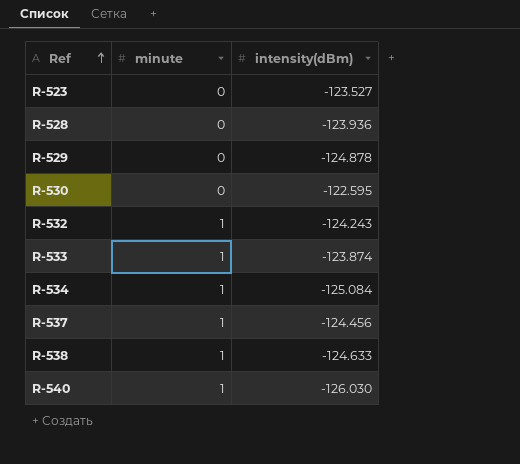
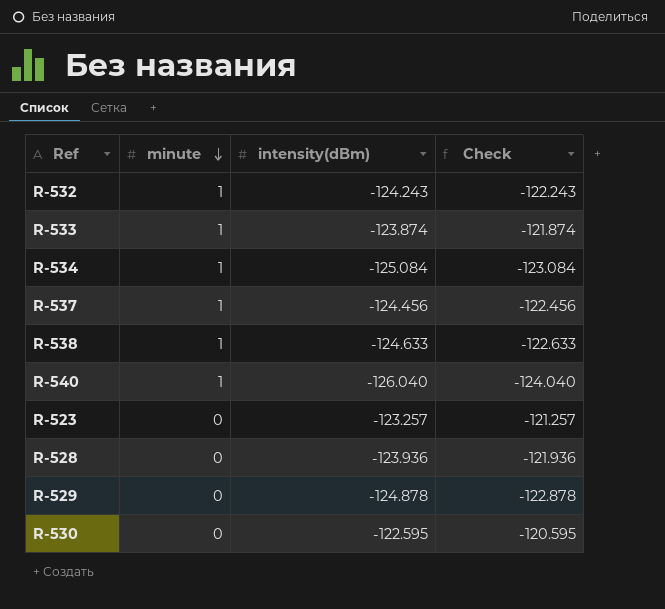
row order: Ref ascending -> minute descending
column Check | formula: none -> [intensity(dBm)] + 2
R-540 | intensity(dBm): -126.030 -> -126.040
R-523 | intensity(dBm): -123.527 -> -123.257

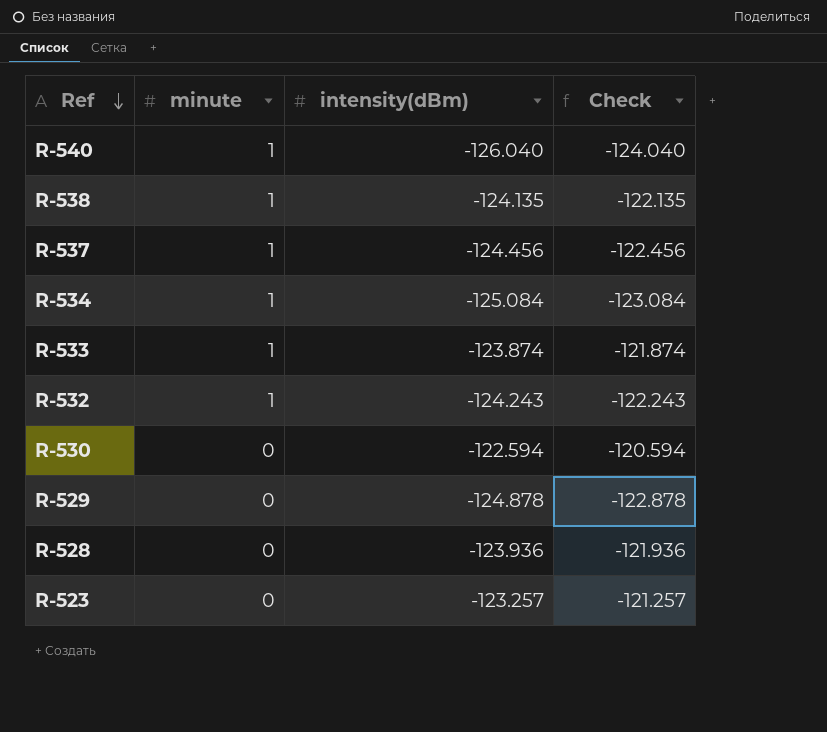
row order: minute descending -> Ref descending
R-538 | intensity(dBm): -124.633 -> -124.135
R-538 | Check: -122.633 -> -122.135
R-530 | intensity(dBm): -122.595 -> -122.594
R-530 | Check: -120.595 -> -120.594

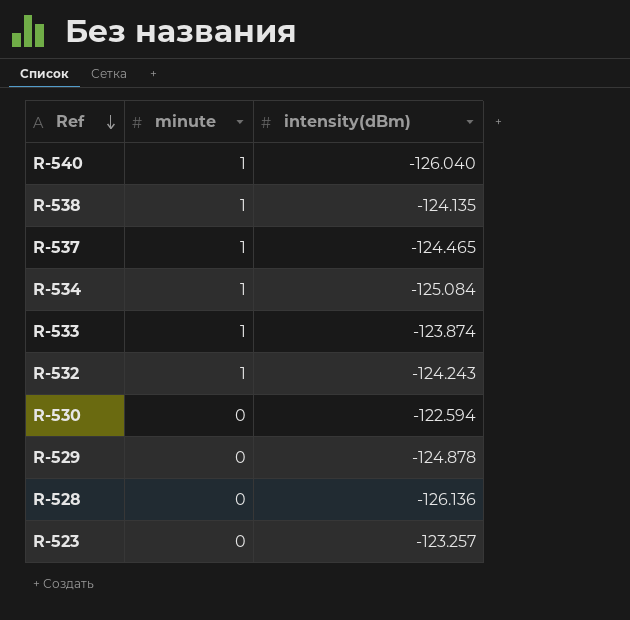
column Check | formula: [intensity(dBm)] + 2 -> none
R-537 | intensity(dBm): -124.456 -> -124.465
R-528 | intensity(dBm): -123.936 -> -126.136

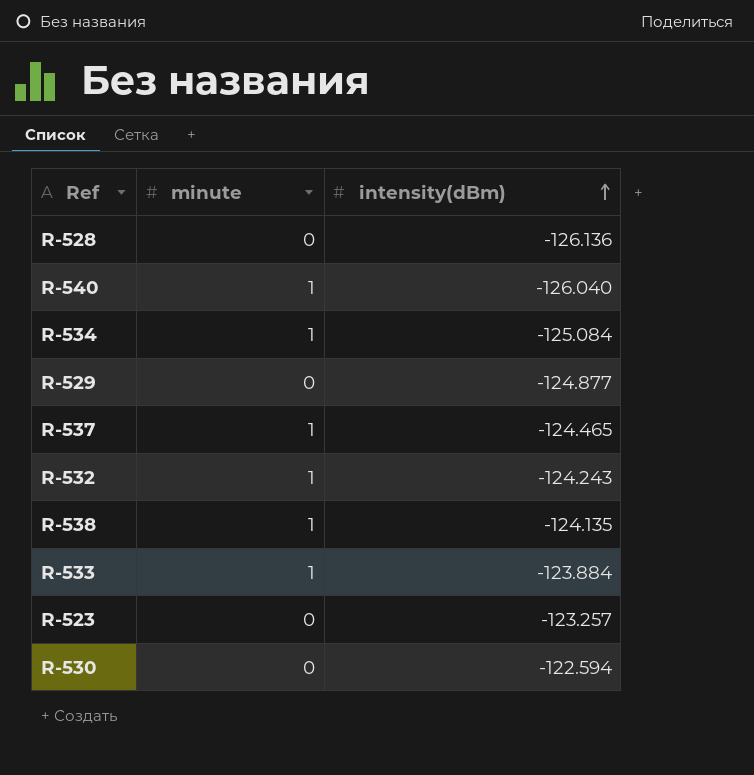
row order: Ref descending -> intensity(dBm) ascending
R-529 | intensity(dBm): -124.878 -> -124.877
R-533 | intensity(dBm): -123.874 -> -123.884

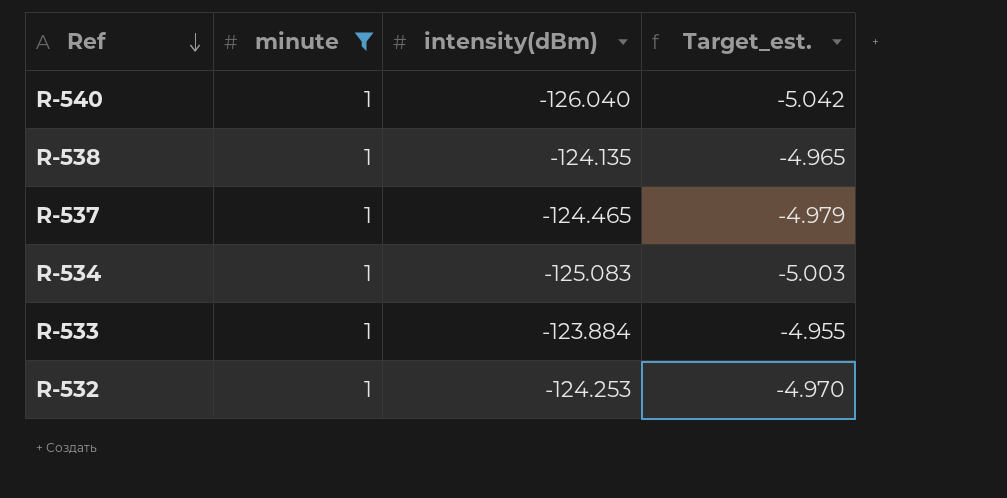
filter: none -> minute = 1
row order: intensity(dBm) ascending -> Ref descending
column Target_est. | formula: none -> [intensity(dBm)] * 0.04
R-534 | intensity(dBm): -125.084 -> -125.083
R-532 | intensity(dBm): -124.243 -> -124.253

